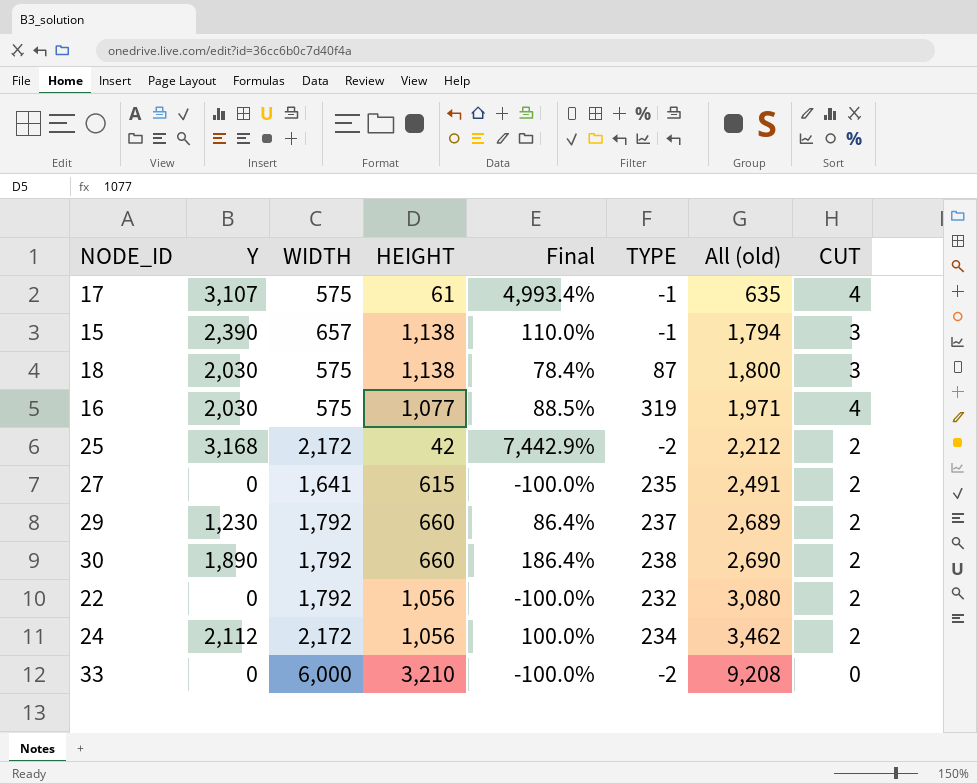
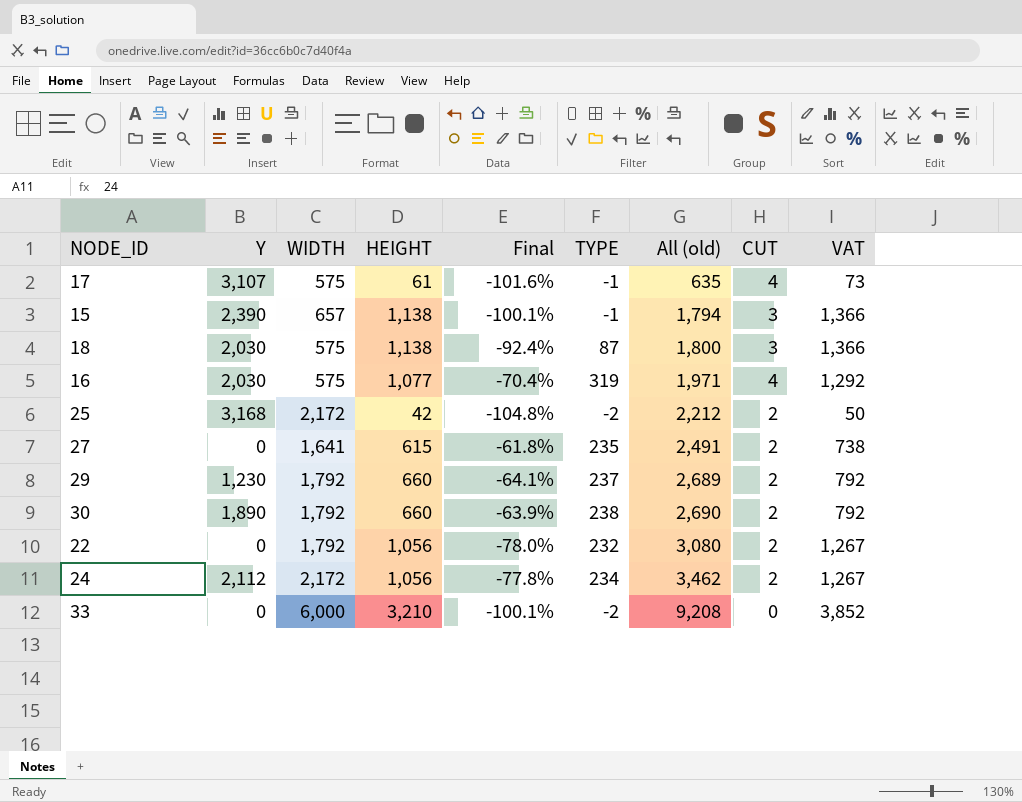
column Final | formula: ([Y] - [HEIGHT]) / [HEIGHT] -> ([TYPE] - [HEIGHT]) / [HEIGHT]
column VAT | formula: none -> [HEIGHT] * 1.2

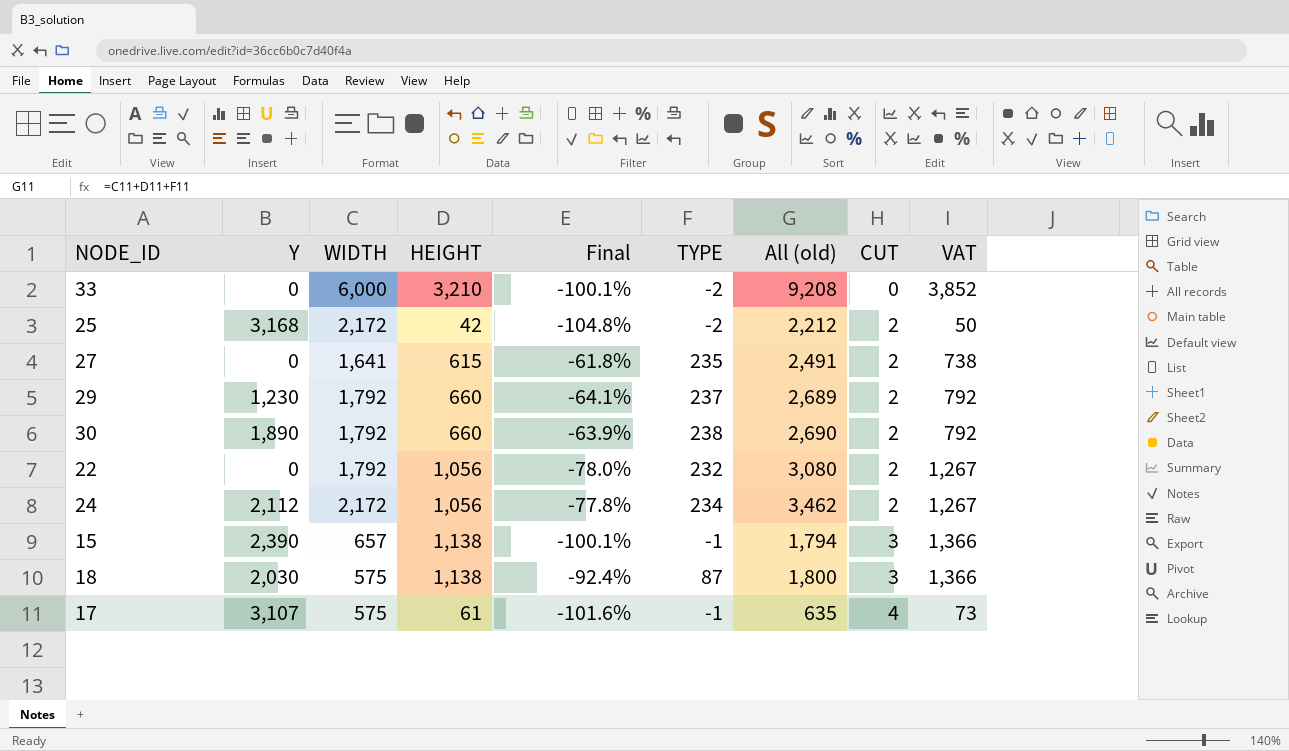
row order: All (old) ascending -> CUT ascending
row 16: 2,030 | 575 | 1,077 | -70.4% | 319 | 1,971 | 4 | 1,292 -> none

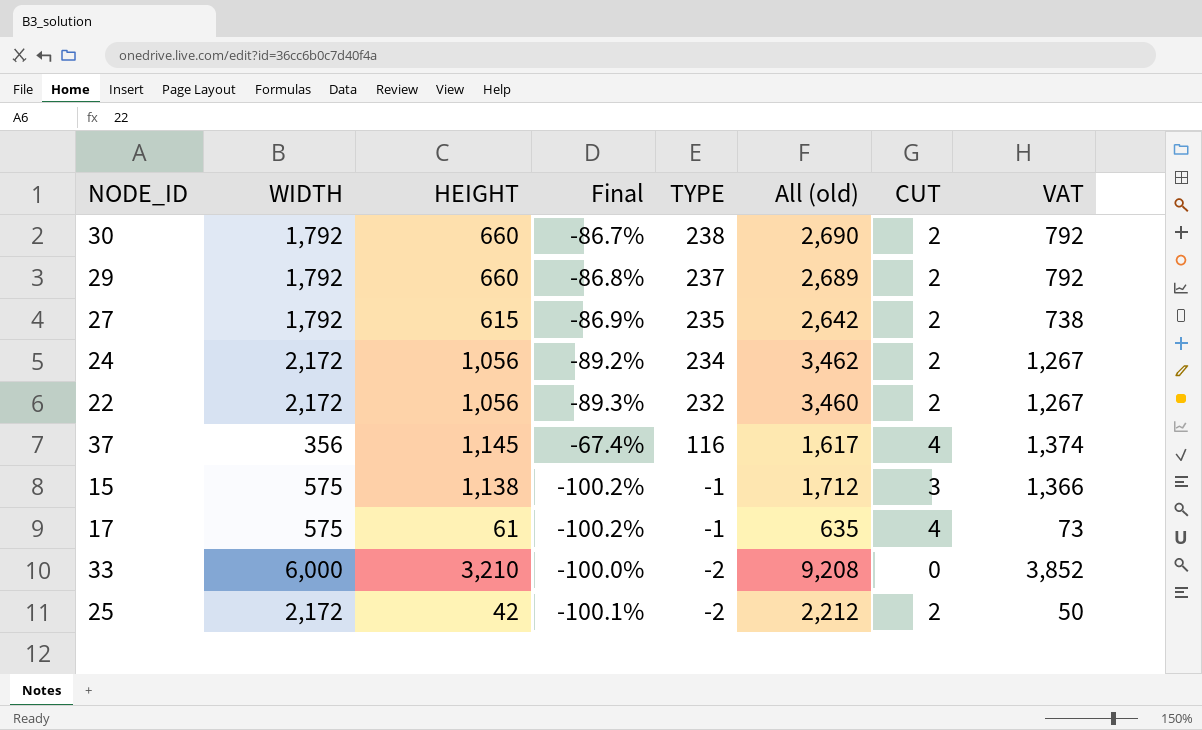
row order: CUT ascending -> TYPE descending
column Y | position: 2 -> none
column Final | formula: ([TYPE] - [HEIGHT]) / [HEIGHT] -> ([TYPE] - [WIDTH]) / [WIDTH]
row 18: 2,030 | 575 | 1,138 | -92.4% | 87 | 1,800 | 3 | 1,366 -> none
27 | WIDTH: 1,641 -> 1,792
27 | All (old): 2,491 -> 2,642
22 | WIDTH: 1,792 -> 2,172
22 | All (old): 3,080 -> 3,460
row 37: none -> 356 | 1,145 | -67.4% | 116 | 1,617 | 4 | 1,374
15 | WIDTH: 657 -> 575
15 | All (old): 1,794 -> 1,712

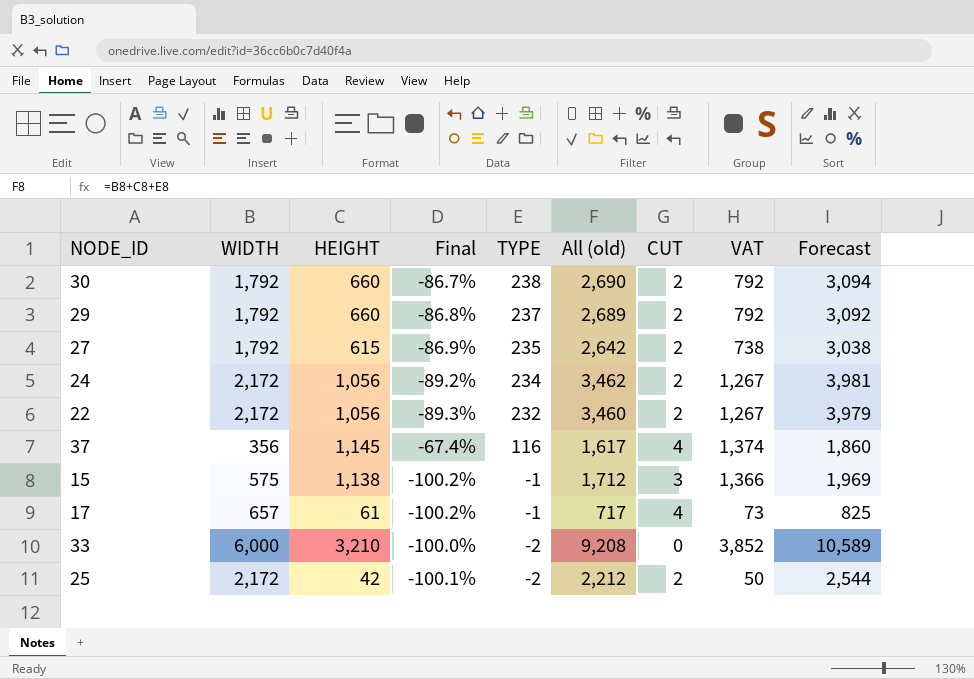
column Forecast | formula: none -> [All (old)] * 1.15
17 | WIDTH: 575 -> 657
17 | All (old): 635 -> 717

